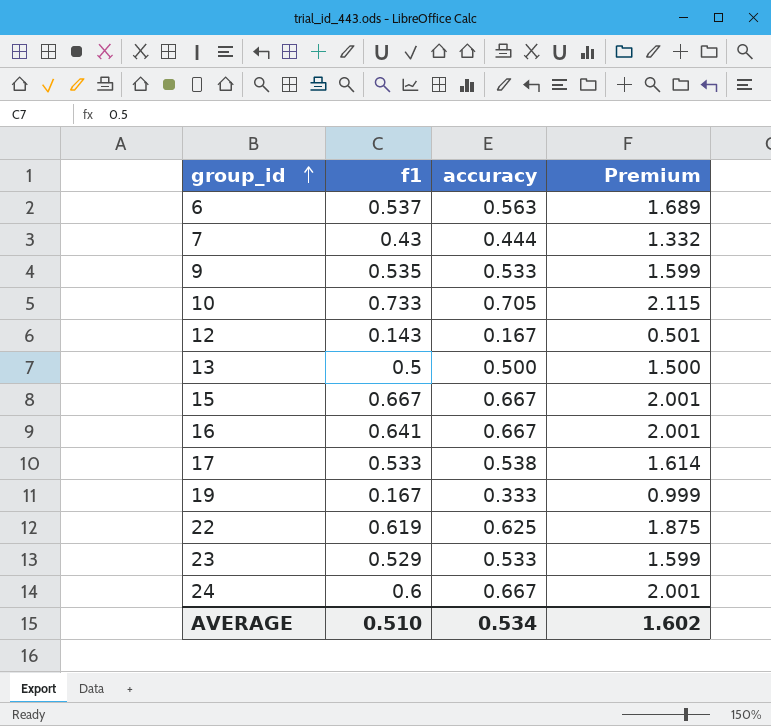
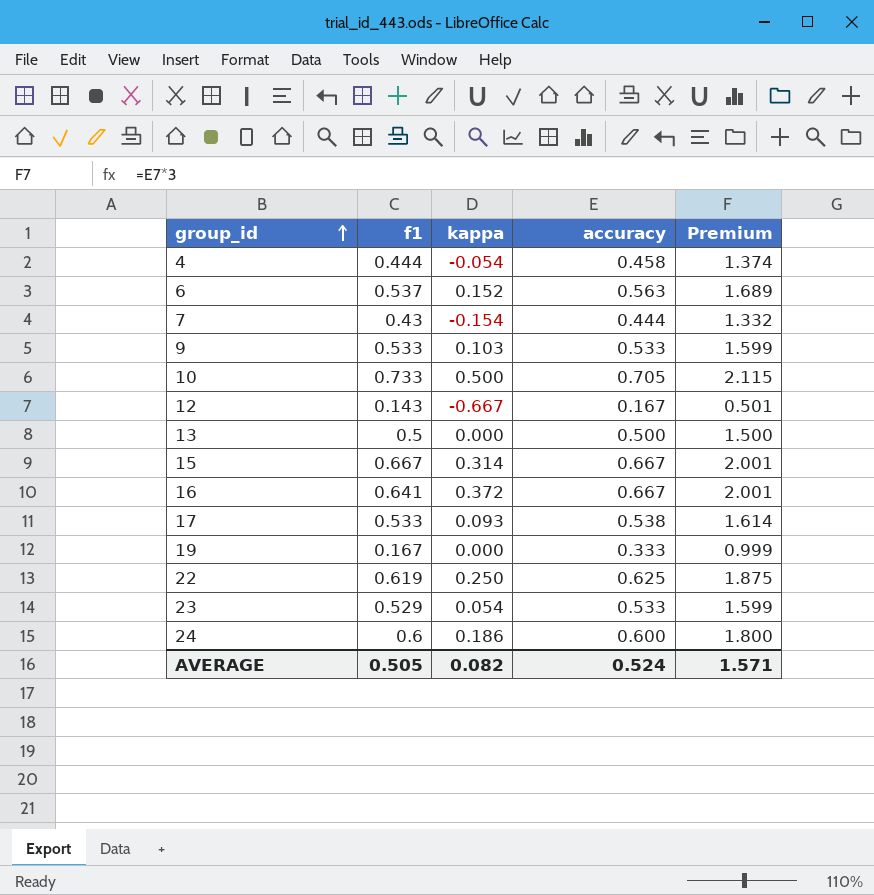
column kappa | position: none -> 3
row 4: none -> 0.444 | -0.054 | 0.458 | 1.374
9 | f1: 0.535 -> 0.533
24 | accuracy: 0.667 -> 0.600
24 | Premium: 2.001 -> 1.800
AVERAGE | f1: 0.510 -> 0.505
AVERAGE | accuracy: 0.534 -> 0.524
AVERAGE | Premium: 1.602 -> 1.571

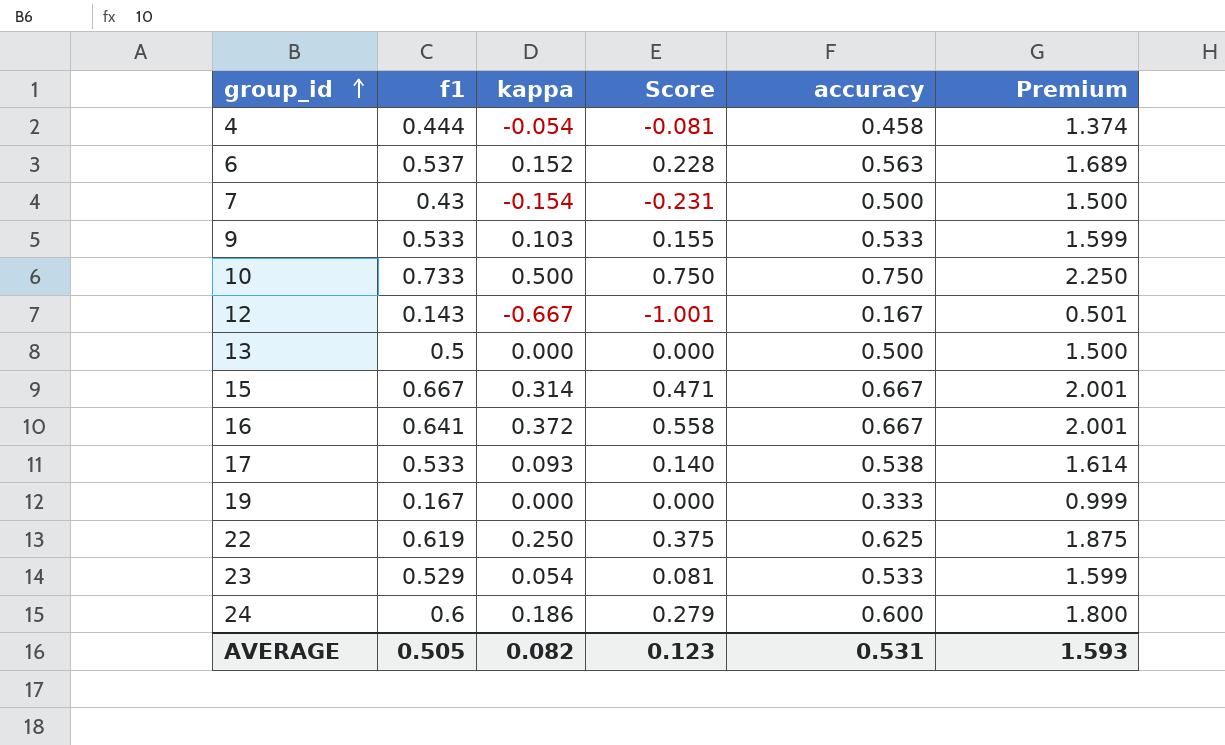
column Score | formula: none -> [kappa] * 1.5
7 | accuracy: 0.444 -> 0.500
7 | Premium: 1.332 -> 1.500
10 | accuracy: 0.705 -> 0.750
10 | Premium: 2.115 -> 2.250
AVERAGE | accuracy: 0.524 -> 0.531
AVERAGE | Premium: 1.571 -> 1.593

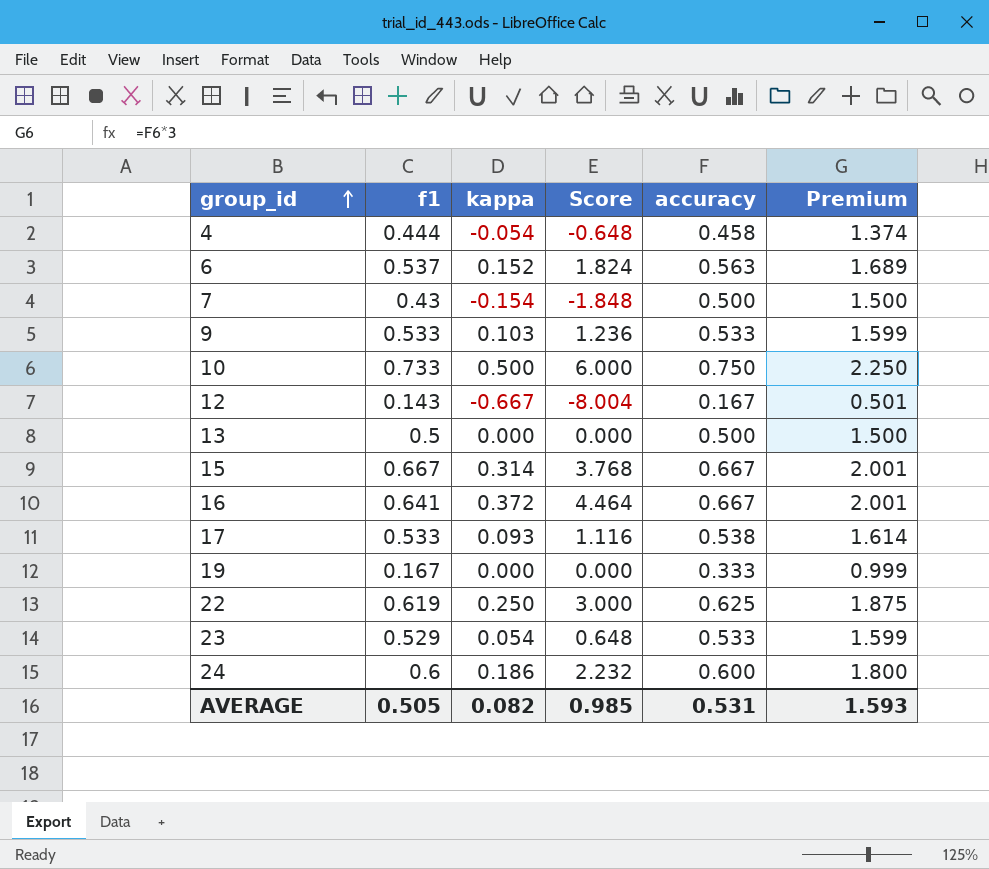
column Score | formula: [kappa] * 1.5 -> [kappa] * 12
AVERAGE | Score: 0.123 -> 0.985

